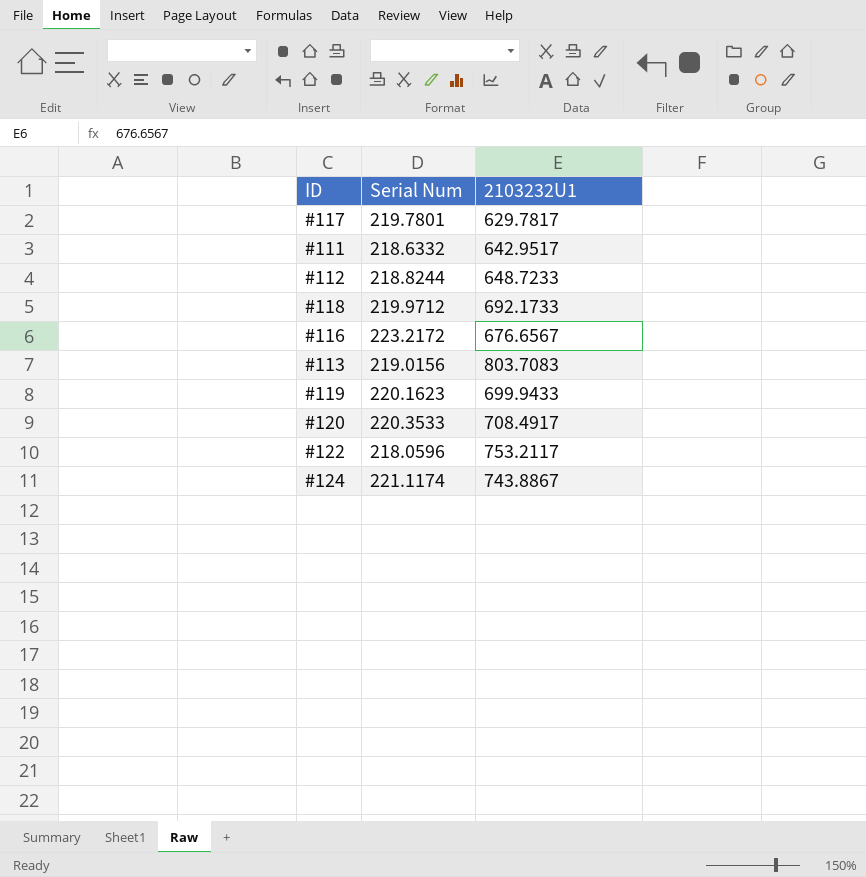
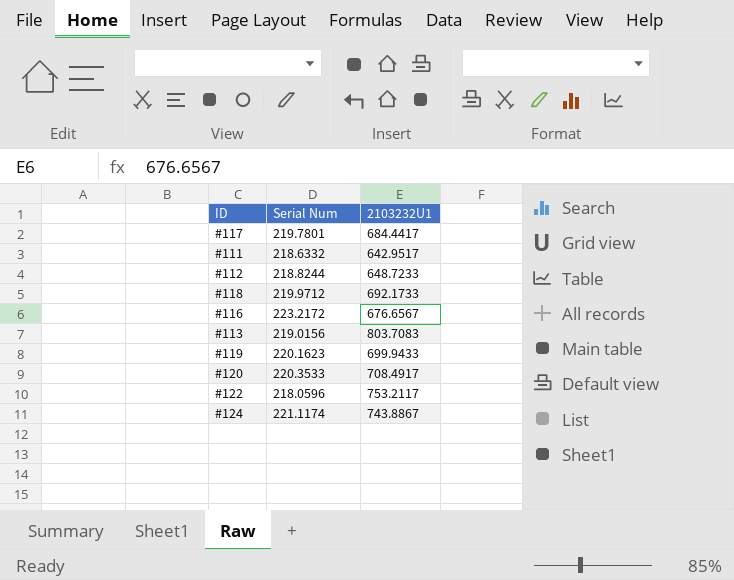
#117 | 2103232U1: 629.7817 -> 684.4417

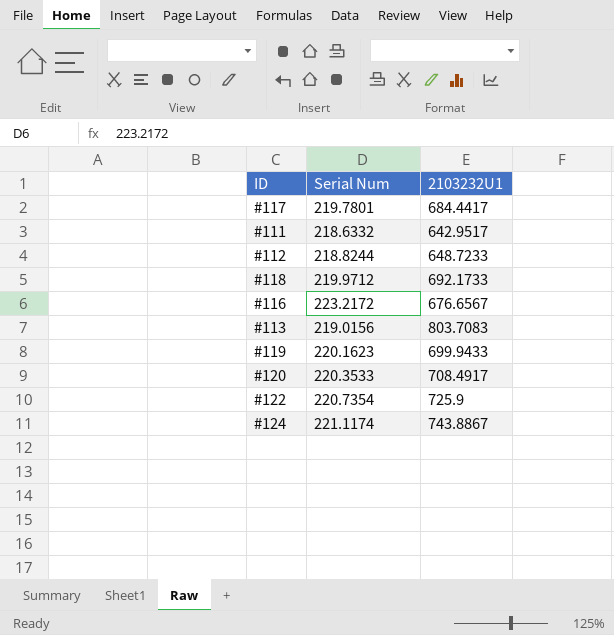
#122 | Serial Num: 218.0596 -> 220.7354
#122 | 2103232U1: 753.2117 -> 725.9

